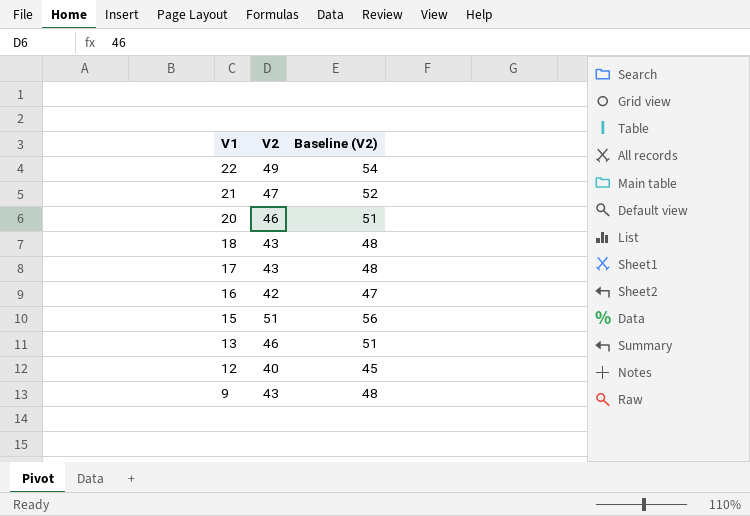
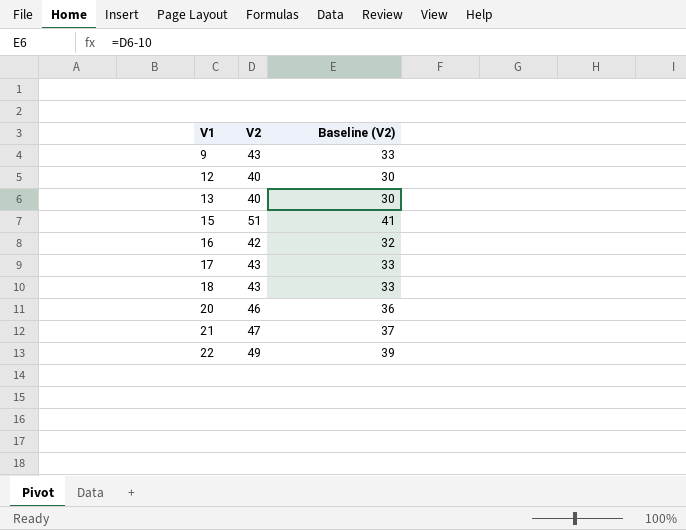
row order: V1 descending -> V1 ascending
column Baseline (V2) | formula: [V2] + 5 -> [V2] - 10
13 | V2: 46 -> 40

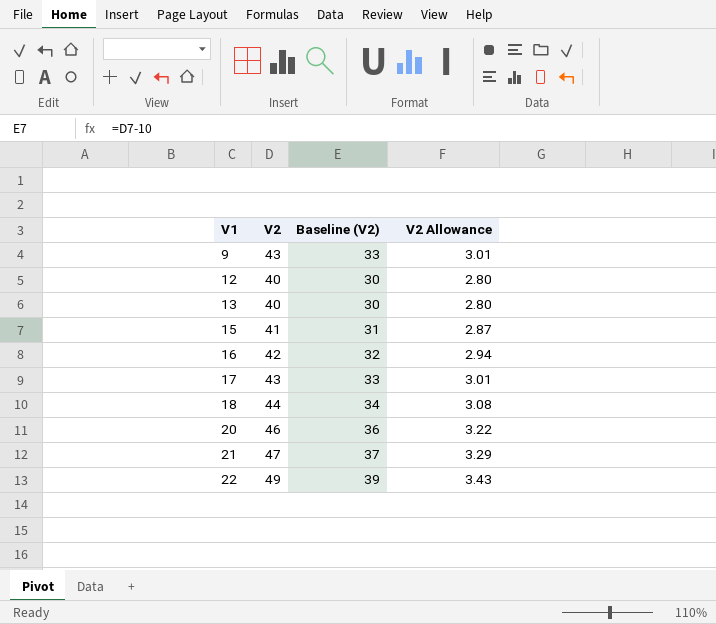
column V2 Allowance | formula: none -> [V2] * 0.07
15 | V2: 51 -> 41
15 | Baseline (V2): 41 -> 31
18 | V2: 43 -> 44
18 | Baseline (V2): 33 -> 34

